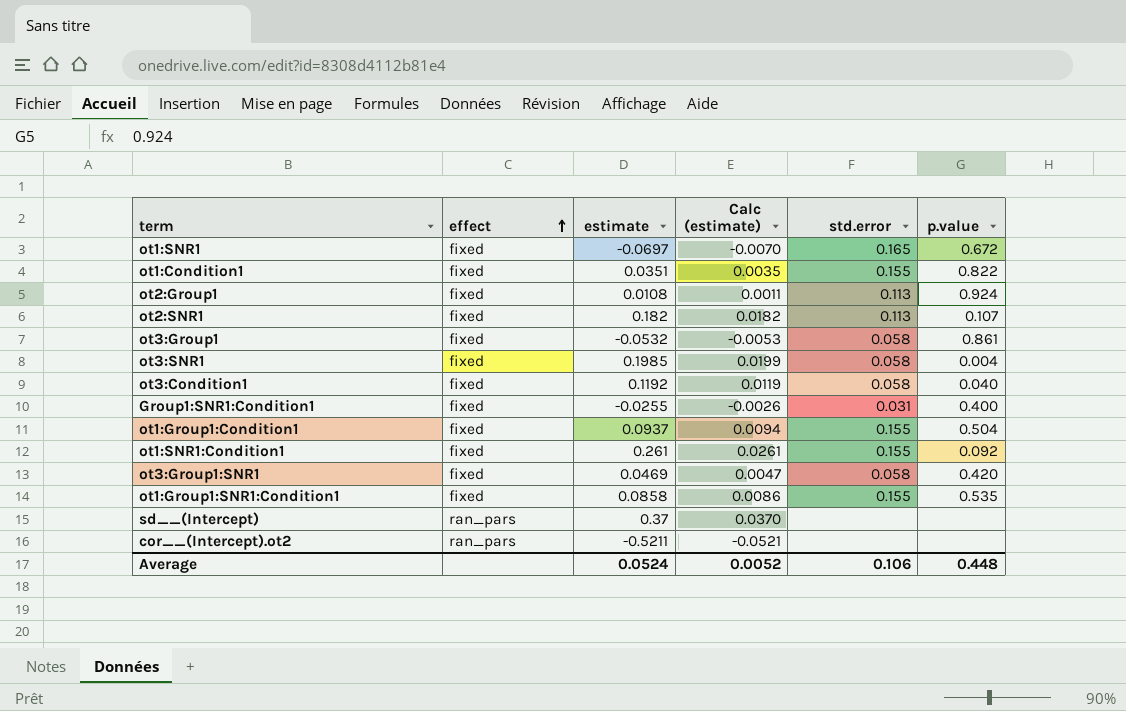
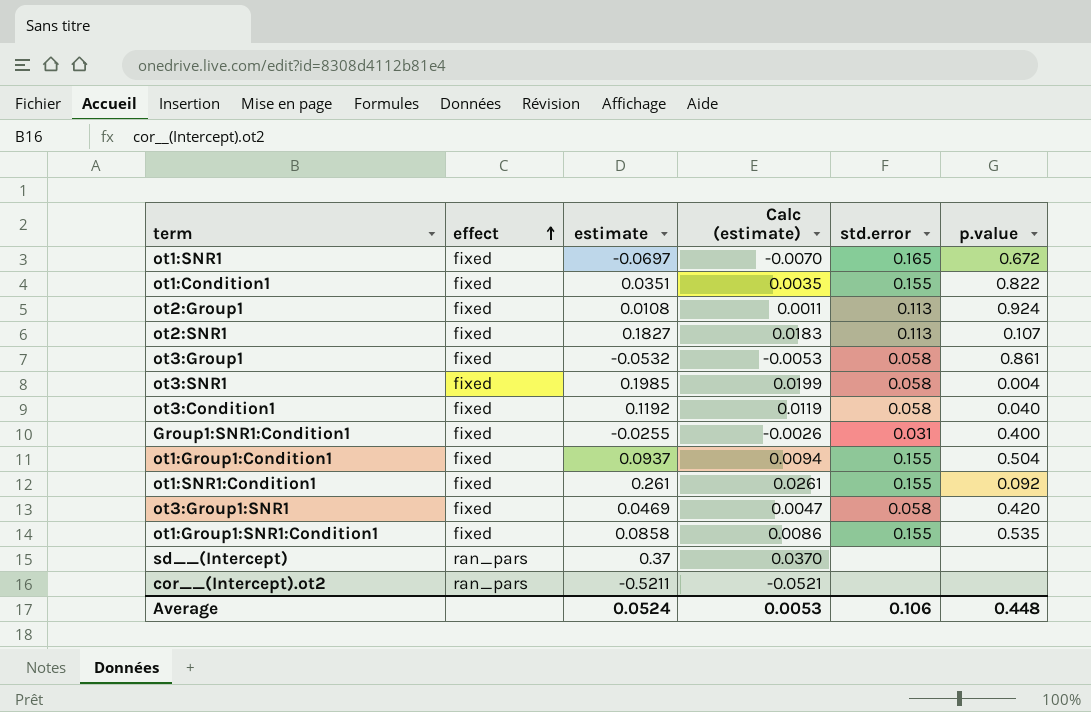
ot2:SNR1 | estimate: 0.182 -> 0.1827
ot2:SNR1 | Calc (estimate): 0.0182 -> 0.0183
Average | Calc (estimate): 0.0052 -> 0.0053

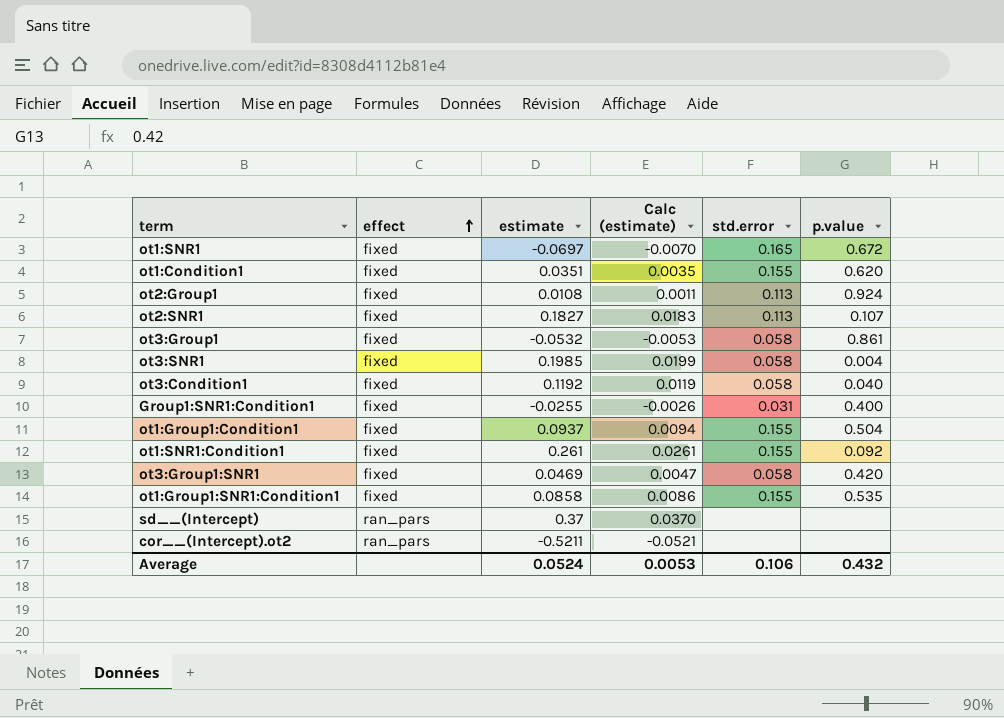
ot1:Condition1 | p.value: 0.822 -> 0.620
Average | p.value: 0.448 -> 0.432

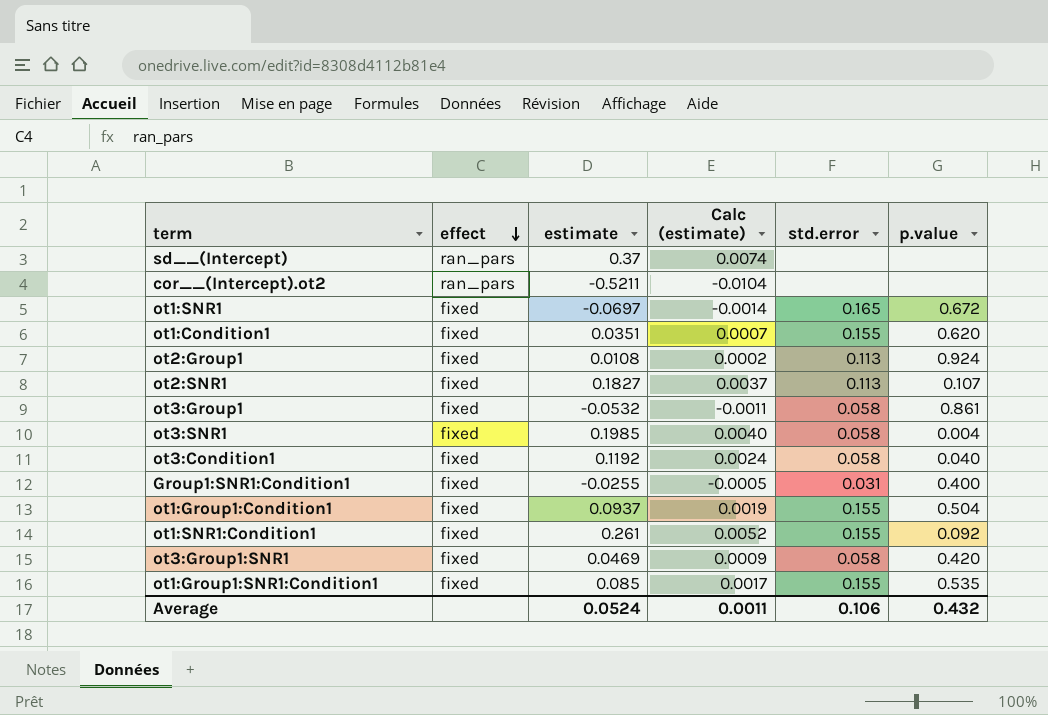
row order: effect ascending -> effect descending
column Calc (estimate) | formula: [estimate] * 0.1 -> [estimate] * 0.02
ot1:Group1:SNR1:Condition1 | estimate: 0.0858 -> 0.085
Average | Calc (estimate): 0.0053 -> 0.0011

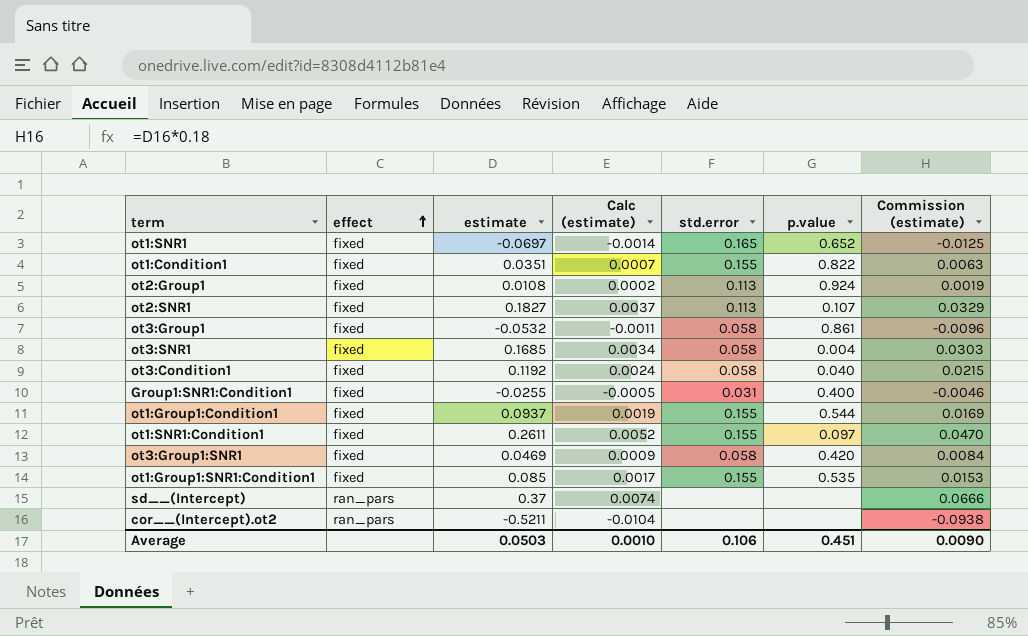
row order: effect descending -> effect ascending
column Commission (estimate) | formula: none -> [estimate] * 0.18
ot1:SNR1 | p.value: 0.672 -> 0.652
ot1:Condition1 | p.value: 0.620 -> 0.822
ot3:SNR1 | estimate: 0.1985 -> 0.1685
ot3:SNR1 | Calc (estimate): 0.0040 -> 0.0034
ot1:Group1:Condition1 | p.value: 0.504 -> 0.544
ot1:SNR1:Condition1 | estimate: 0.261 -> 0.2611
ot1:SNR1:Condition1 | p.value: 0.092 -> 0.097
Average | estimate: 0.0524 -> 0.0503
Average | Calc (estimate): 0.0011 -> 0.0010
Average | p.value: 0.432 -> 0.451

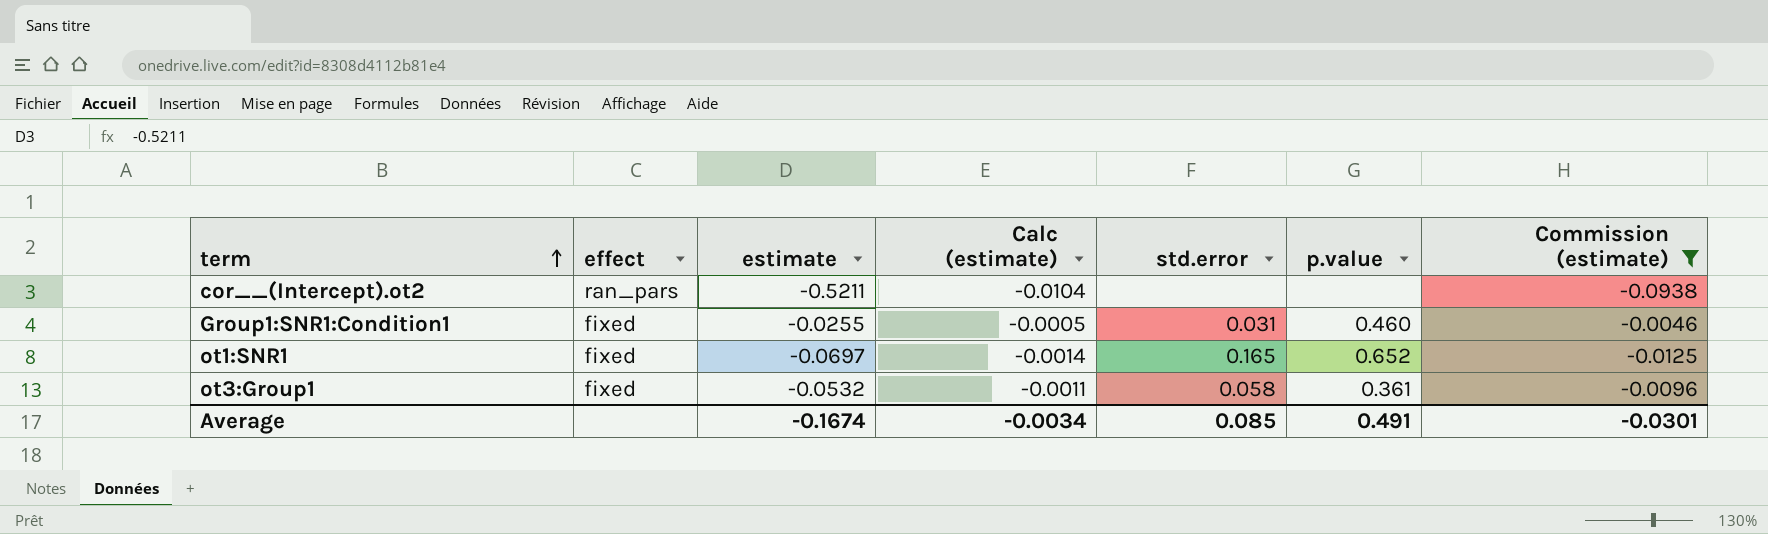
filter: none -> Commission (estimate) <= -0.0046
row order: effect ascending -> term ascending
Group1:SNR1:Condition1 | p.value: 0.400 -> 0.460
ot3:Group1 | p.value: 0.861 -> 0.361
Average | estimate: 0.0503 -> -0.1674
Average | Calc (estimate): 0.0010 -> -0.0034
Average | std.error: 0.106 -> 0.085
Average | p.value: 0.451 -> 0.491
Average | Commission (estimate): 0.0090 -> -0.0301

